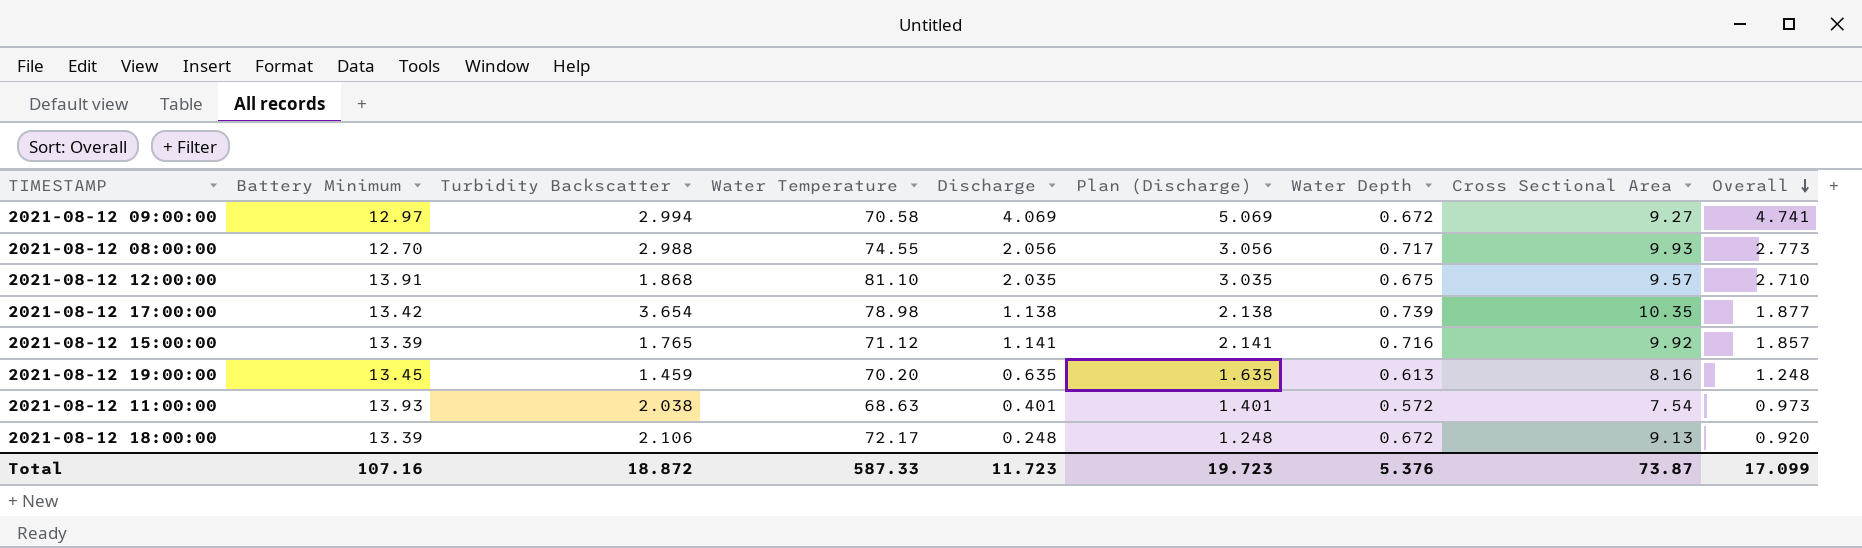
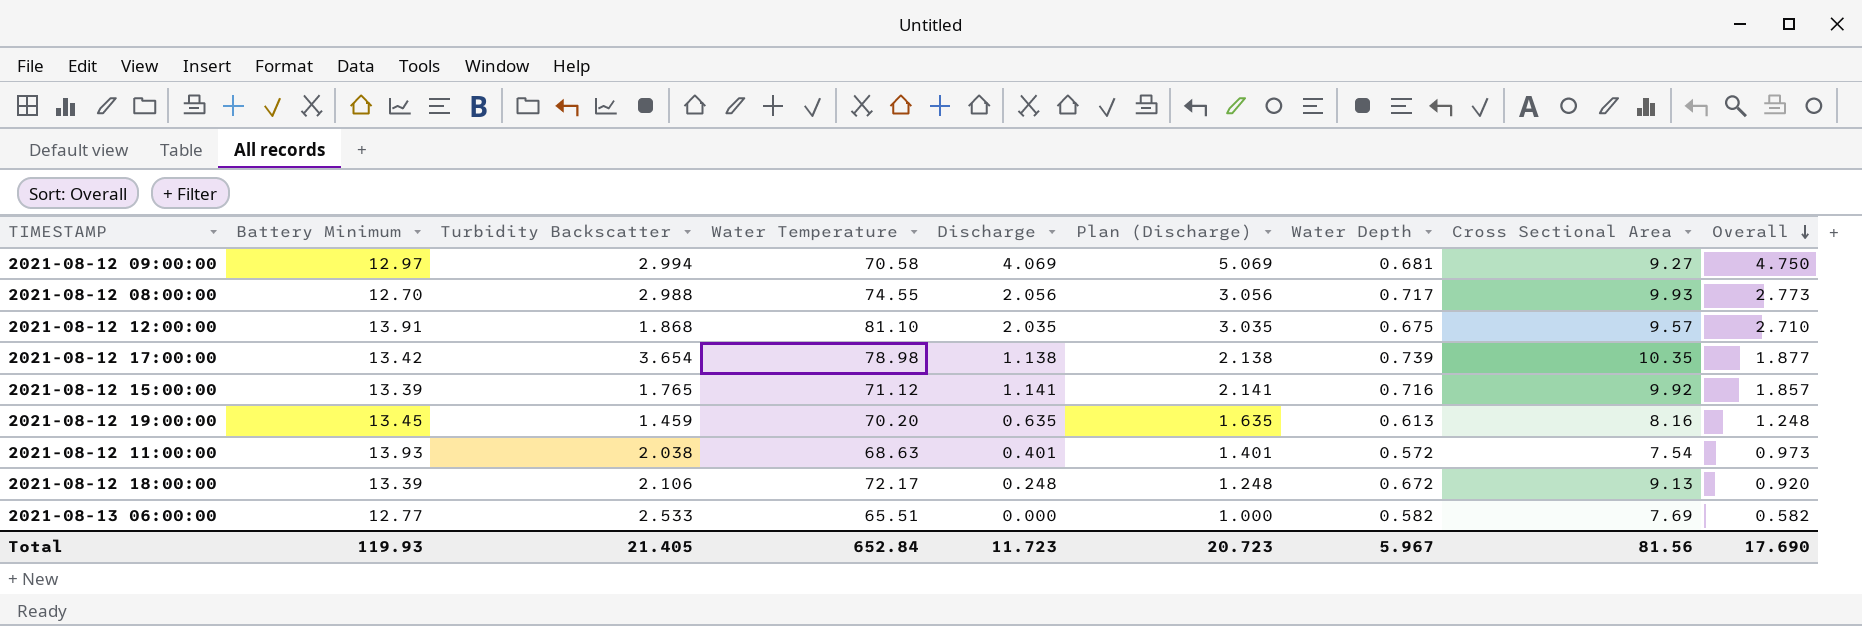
2021-08-12 09:00:00 | Water Depth: 0.672 -> 0.681
2021-08-12 09:00:00 | Overall: 4.741 -> 4.750
row 2021-08-13 06:00:00: none -> 12.77 | 2.533 | 65.51 | 0.000 | 1.000 | 0.582 | 7.69 | 0.582
Total | Battery Minimum: 107.16 -> 119.93
Total | Turbidity Backscatter: 18.872 -> 21.405
Total | Water Temperature: 587.33 -> 652.84
Total | Plan (Discharge): 19.723 -> 20.723
Total | Water Depth: 5.376 -> 5.967
Total | Cross Sectional Area: 73.87 -> 81.56
Total | Overall: 17.099 -> 17.690

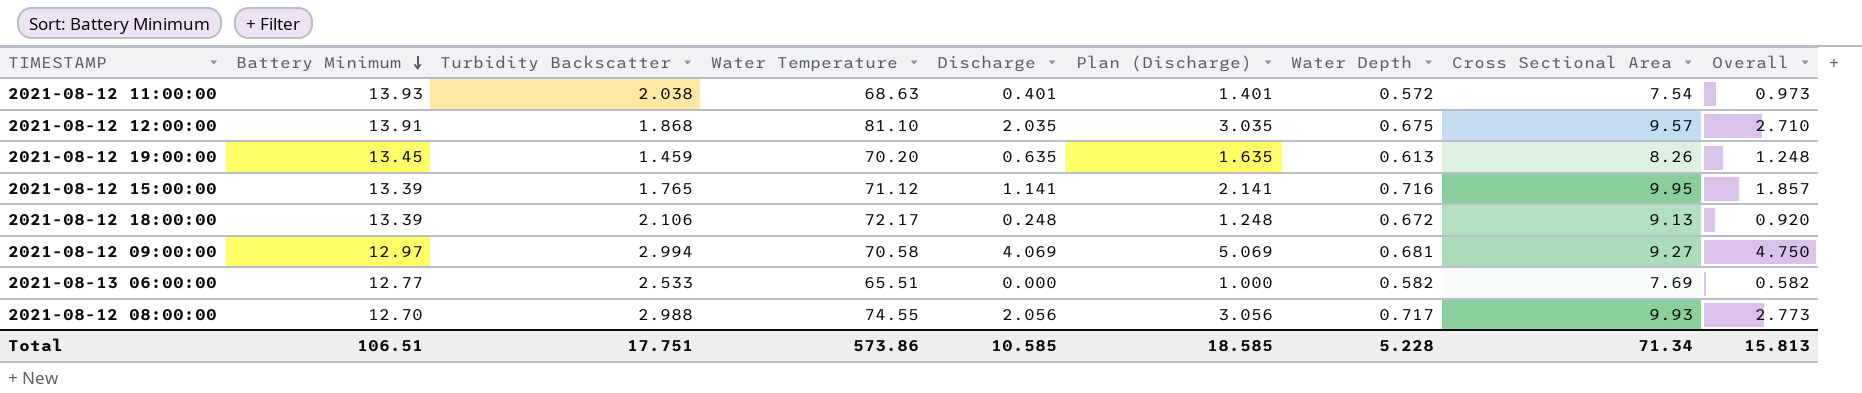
row order: Overall descending -> Battery Minimum descending
row 2021-08-12 17:00:00: 13.42 | 3.654 | 78.98 | 1.138 | 2.138 | 0.739 | 10.35 | 1.877 -> none
2021-08-12 19:00:00 | Cross Sectional Area: 8.16 -> 8.26
2021-08-12 15:00:00 | Cross Sectional Area: 9.92 -> 9.95
Total | Battery Minimum: 119.93 -> 106.51
Total | Turbidity Backscatter: 21.405 -> 17.751
Total | Water Temperature: 652.84 -> 573.86
Total | Discharge: 11.723 -> 10.585
Total | Plan (Discharge): 20.723 -> 18.585
Total | Water Depth: 5.967 -> 5.228
Total | Cross Sectional Area: 81.56 -> 71.34
Total | Overall: 17.690 -> 15.813

